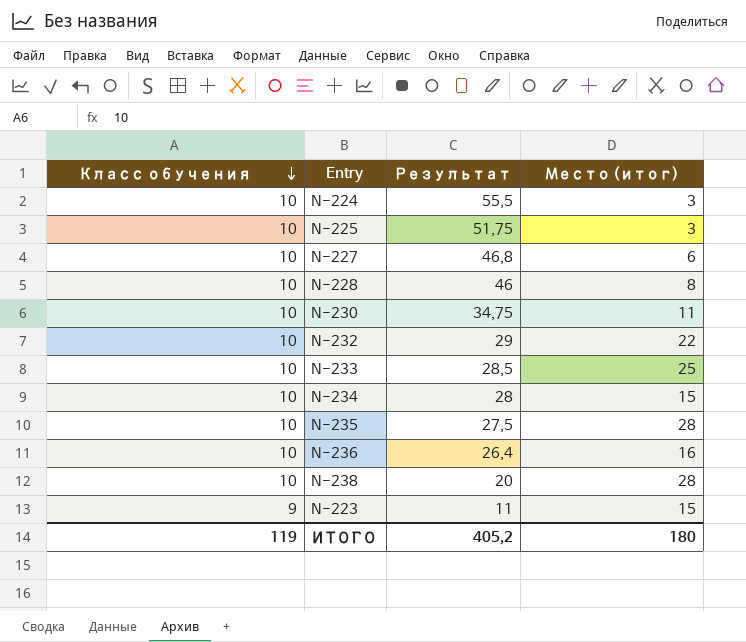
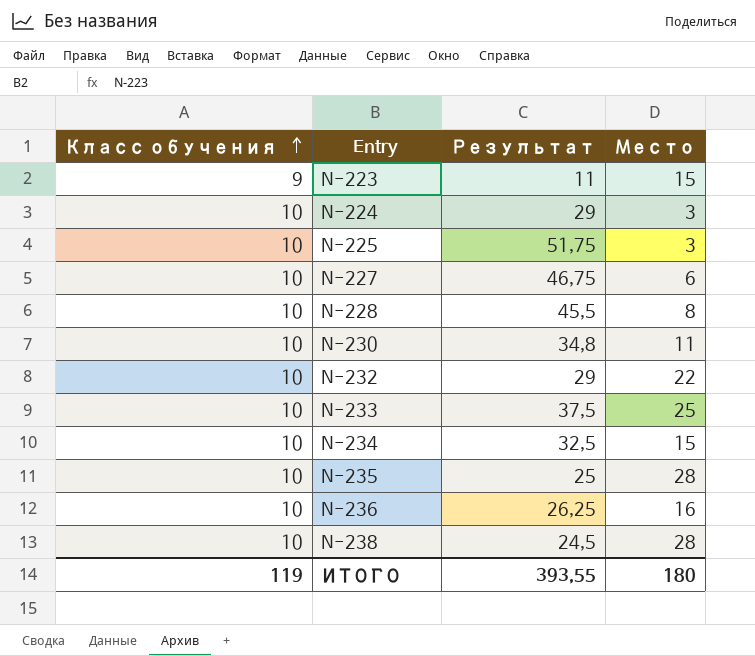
row order: Класс обучения descending -> Класс обучения ascending
column name: Место (итог) -> Место
N-224 | Результат: 55,5 -> 29
N-227 | Результат: 46,8 -> 46,75
N-228 | Результат: 46 -> 45,5
N-230 | Результат: 34,75 -> 34,8
N-233 | Результат: 28,5 -> 37,5
N-234 | Результат: 28 -> 32,5
N-235 | Результат: 27,5 -> 25
N-236 | Результат: 26,4 -> 26,25
N-238 | Результат: 20 -> 24,5
ИТОГО | Результат: 405,2 -> 393,55

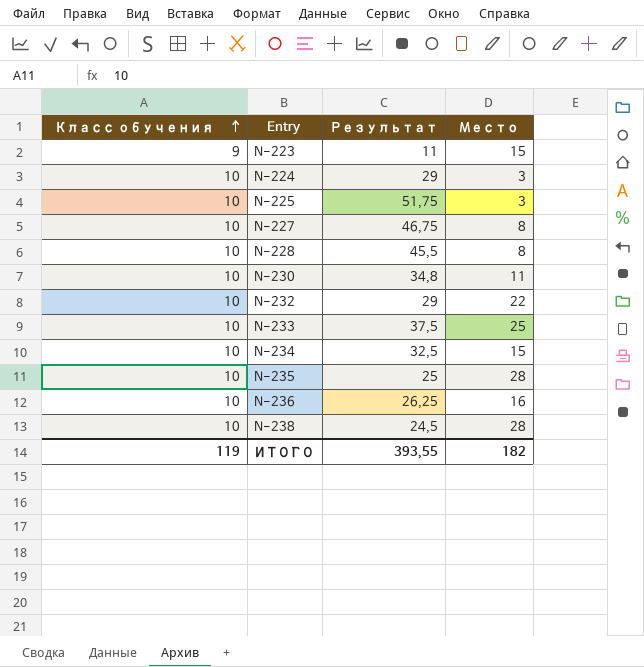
N-227 | Место: 6 -> 8
ИТОГО | Место: 180 -> 182

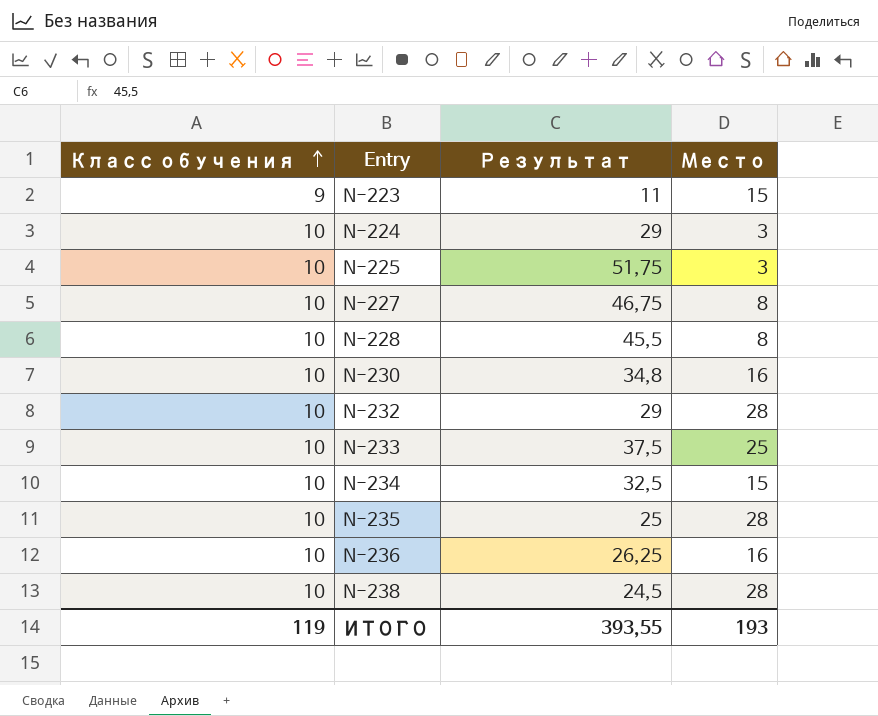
N-230 | Место: 11 -> 16
N-232 | Место: 22 -> 28
ИТОГО | Место: 182 -> 193

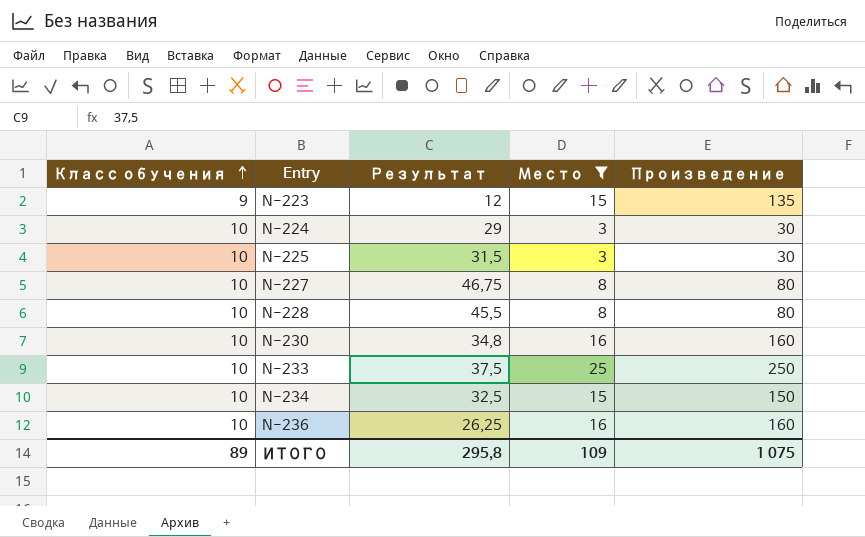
filter: none -> Место != 28
column Произведение | formula: none -> [Класс обучения] * [Место]
N-223 | Результат: 11 -> 12
N-225 | Результат: 51,75 -> 31,5
ИТОГО | Класс обучения: 119 -> 89
ИТОГО | Результат: 393,55 -> 295,8
ИТОГО | Место: 193 -> 109

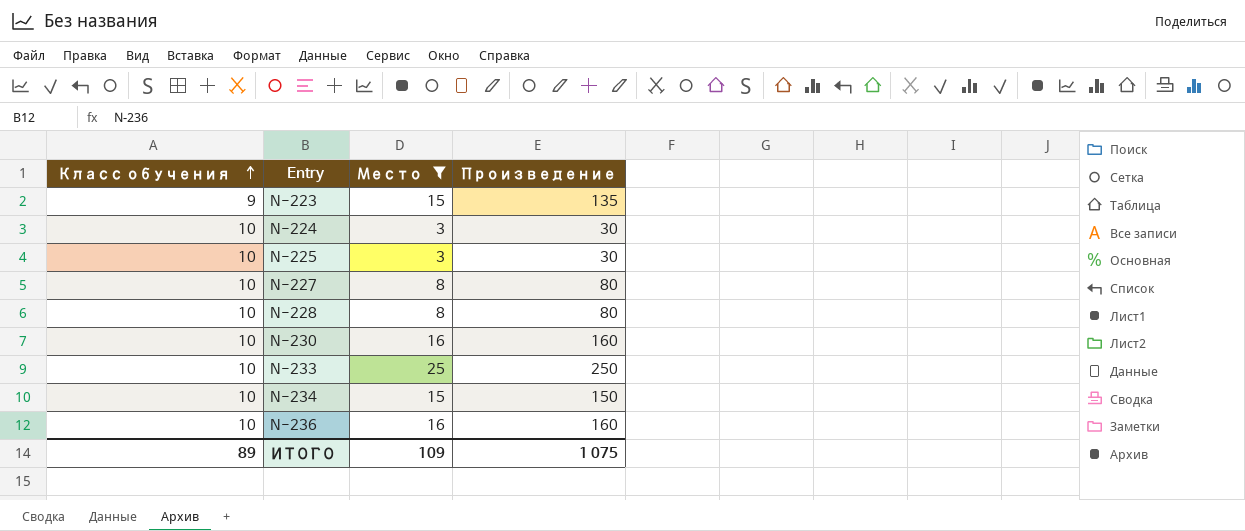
column Результат | position: 3 -> none

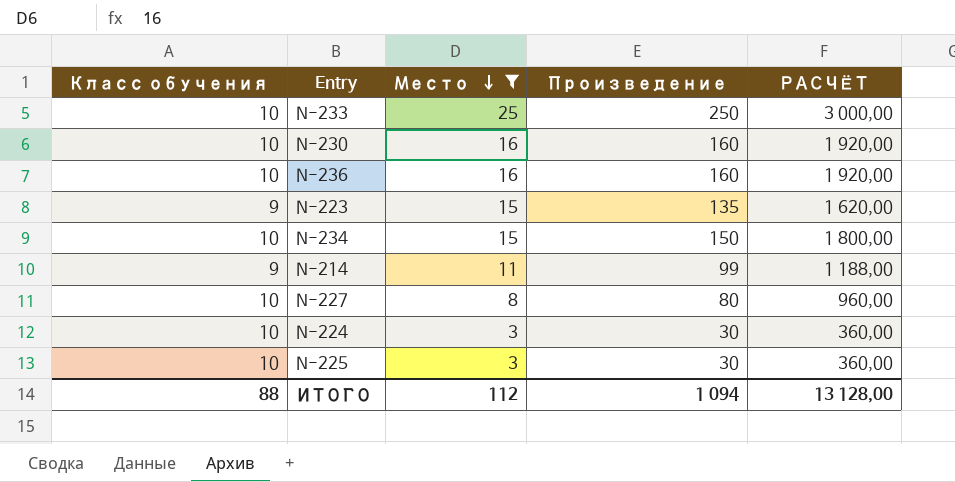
row order: Класс обучения ascending -> Место descending
column РАСЧЁТ | formula: none -> [Произведение] * 12
row N-228: 10 | 8 | 80 -> none
row N-214: none -> 9 | 11 | 99 | 1 188,00
ИТОГО | Класс обучения: 89 -> 88
ИТОГО | Место: 109 -> 112
ИТОГО | Произведение: 1 075 -> 1 094

